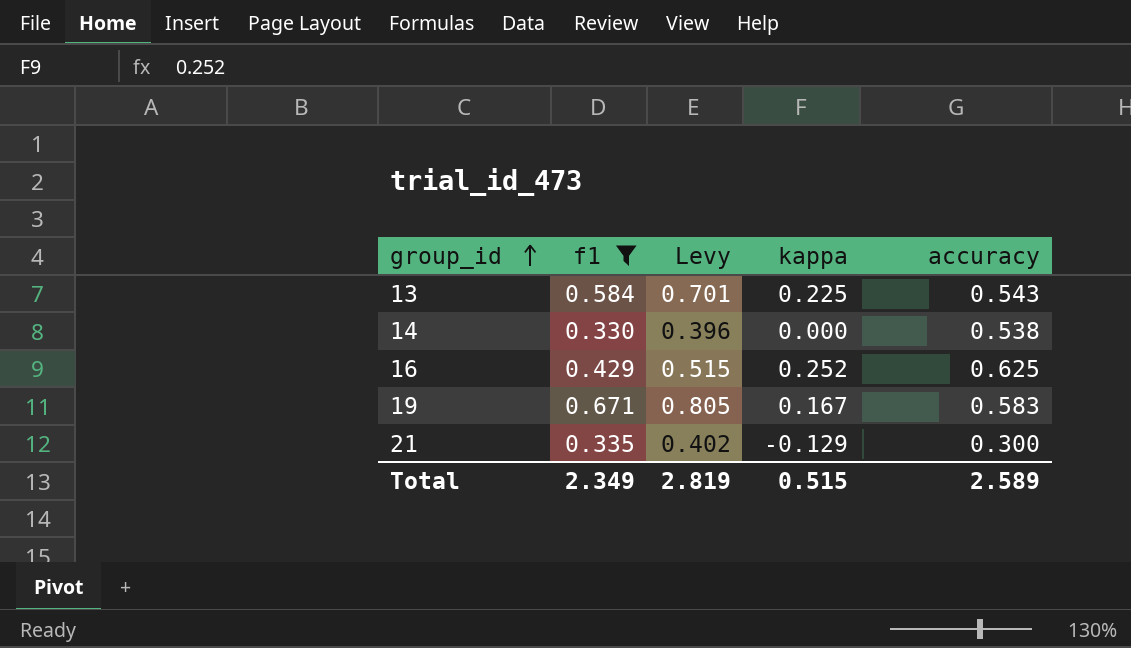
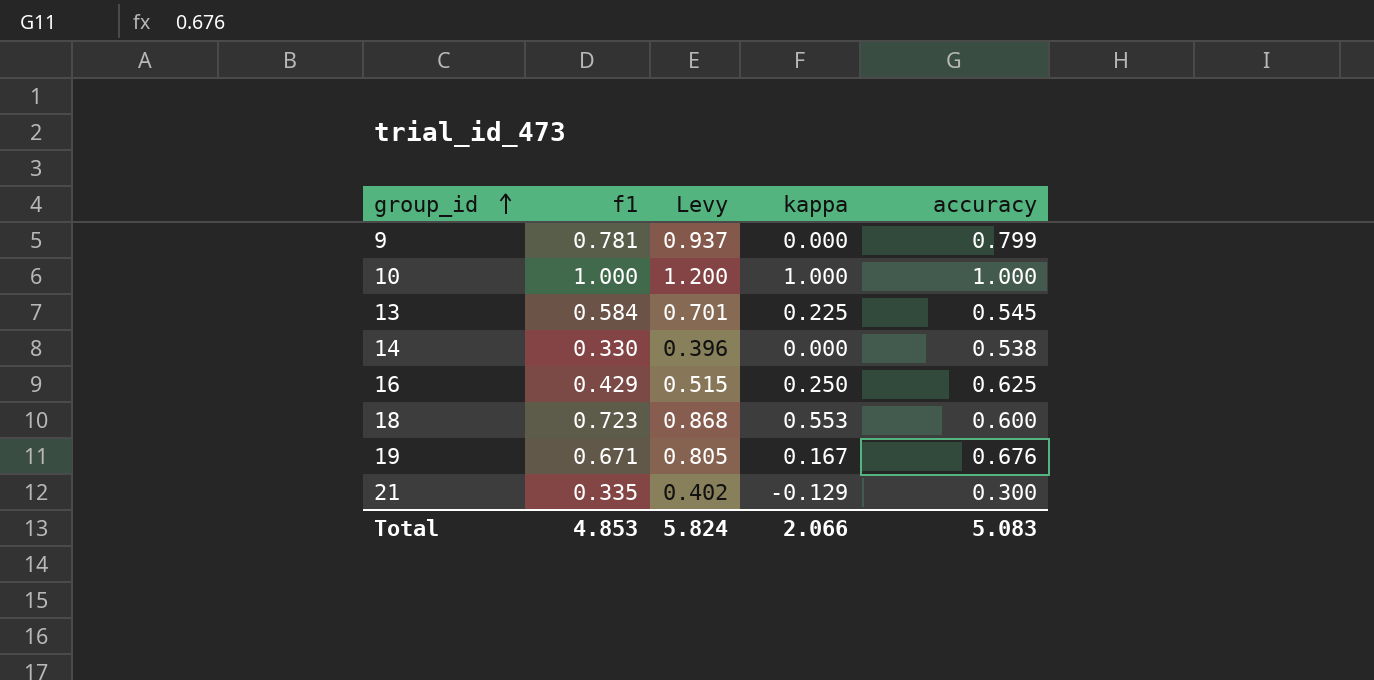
filter: f1 <= 0.671 -> none
13 | accuracy: 0.543 -> 0.545
16 | kappa: 0.252 -> 0.250
19 | accuracy: 0.583 -> 0.676
Total | f1: 2.349 -> 4.853
Total | Levy: 2.819 -> 5.824
Total | kappa: 0.515 -> 2.066
Total | accuracy: 2.589 -> 5.083

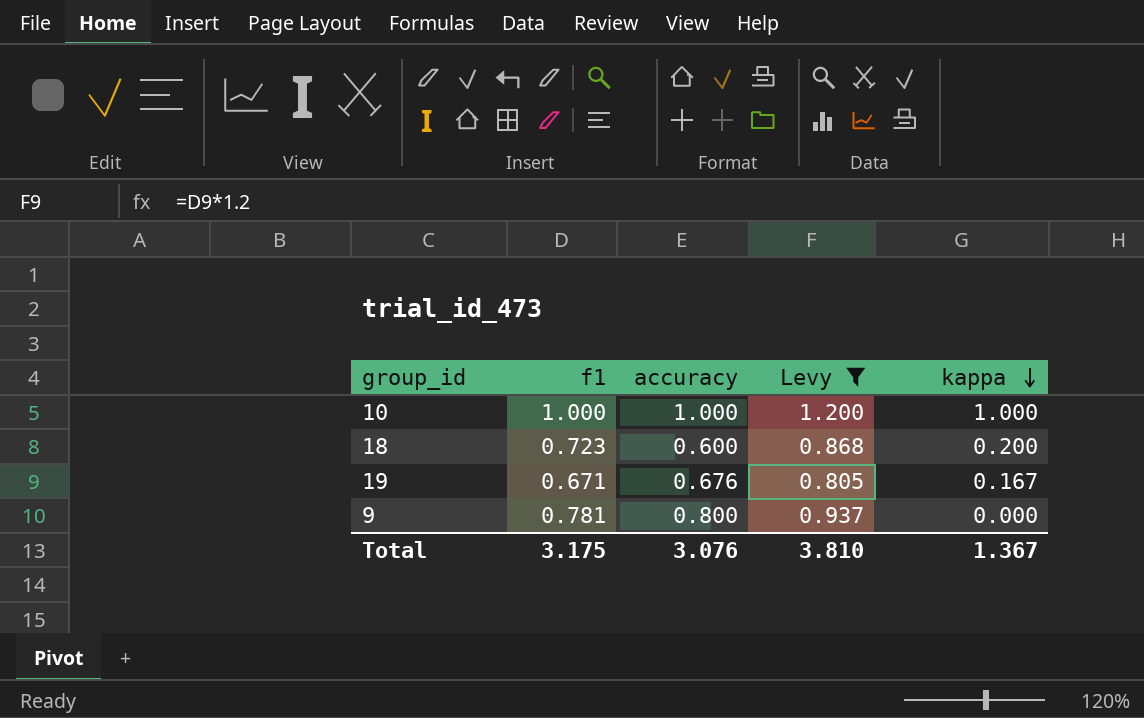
filter: none -> Levy >= 0.805
row order: group_id ascending -> kappa descending
column accuracy | position: 5 -> 3
18 | kappa: 0.553 -> 0.200
9 | accuracy: 0.799 -> 0.800
Total | f1: 4.853 -> 3.175
Total | accuracy: 5.083 -> 3.076
Total | Levy: 5.824 -> 3.810
Total | kappa: 2.066 -> 1.367

